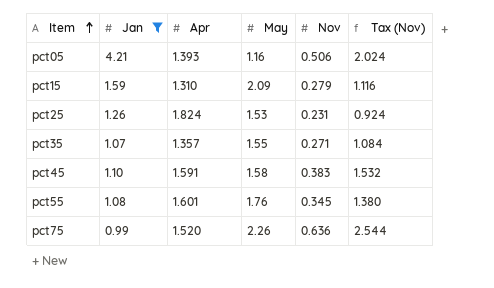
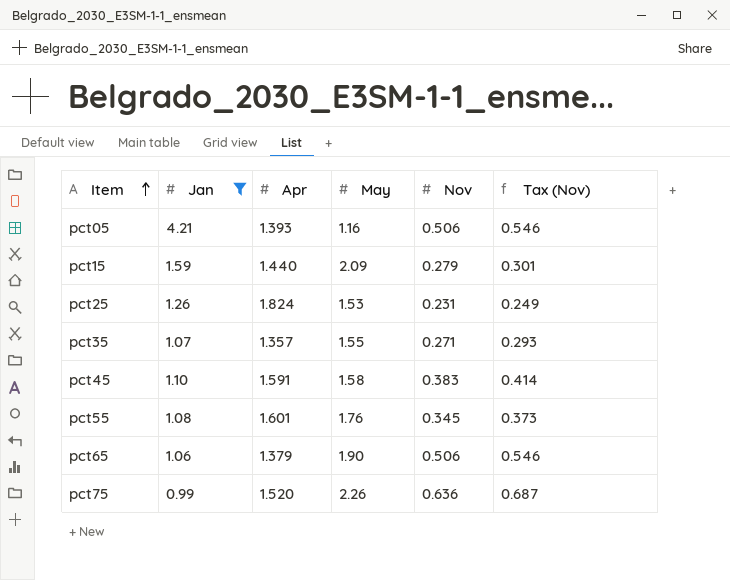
column Tax (Nov) | formula: [Nov] * 4 -> [Nov] * 1.08
pct15 | Apr: 1.310 -> 1.440
row pct65: none -> 1.06 | 1.379 | 1.90 | 0.506 | 0.546

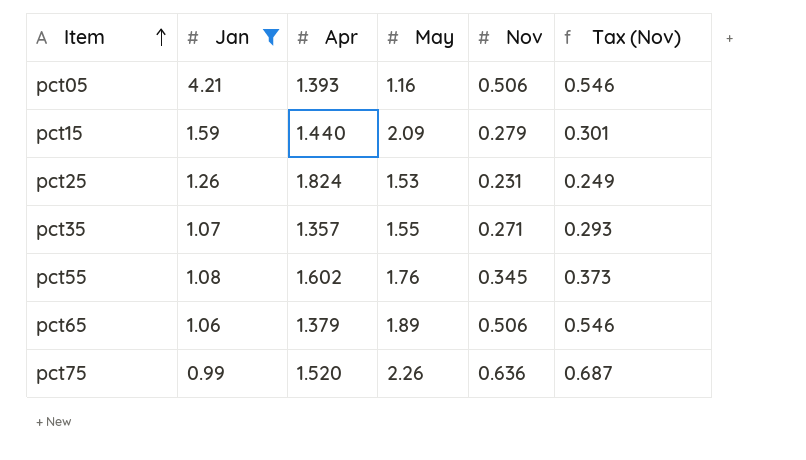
row pct45: 1.10 | 1.591 | 1.58 | 0.383 | 0.414 -> none
pct55 | Apr: 1.601 -> 1.602
pct65 | May: 1.90 -> 1.89

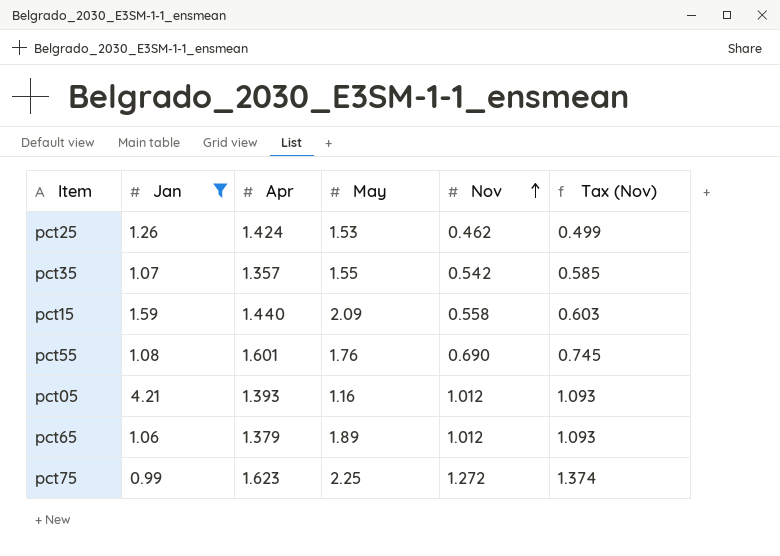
row order: Item ascending -> Nov ascending
pct25 | Apr: 1.824 -> 1.424
pct25 | Nov: 0.231 -> 0.462
pct25 | Tax (Nov): 0.249 -> 0.499
pct35 | Nov: 0.271 -> 0.542
pct35 | Tax (Nov): 0.293 -> 0.585
pct15 | Nov: 0.279 -> 0.558
pct15 | Tax (Nov): 0.301 -> 0.603
pct55 | Apr: 1.602 -> 1.601
pct55 | Nov: 0.345 -> 0.690
pct55 | Tax (Nov): 0.373 -> 0.745
pct05 | Nov: 0.506 -> 1.012
pct05 | Tax (Nov): 0.546 -> 1.093
pct65 | Nov: 0.506 -> 1.012
pct65 | Tax (Nov): 0.546 -> 1.093
pct75 | Apr: 1.520 -> 1.623
pct75 | May: 2.26 -> 2.25
pct75 | Nov: 0.636 -> 1.272
pct75 | Tax (Nov): 0.687 -> 1.374

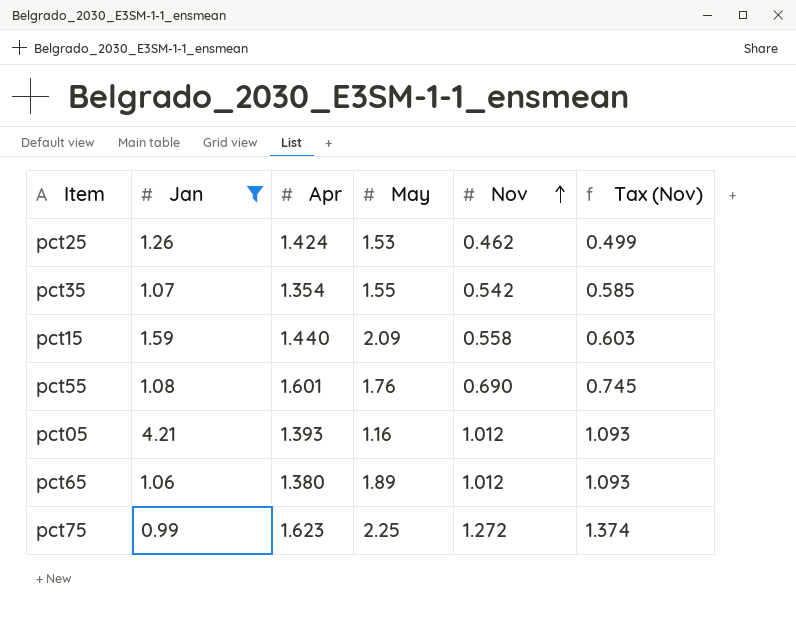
pct35 | Apr: 1.357 -> 1.354
pct65 | Apr: 1.379 -> 1.380

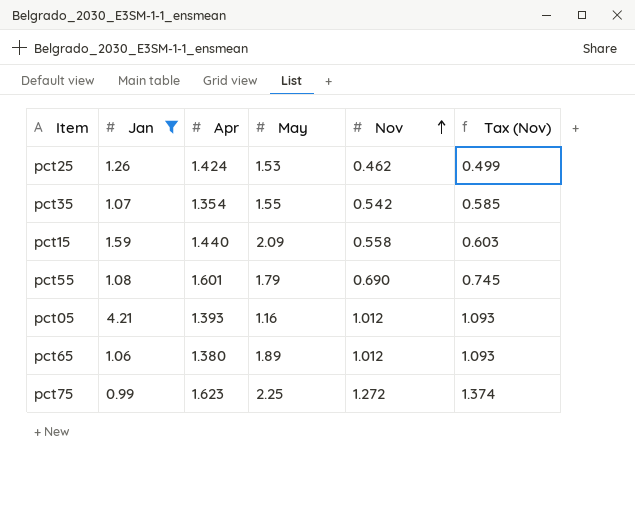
pct55 | May: 1.76 -> 1.79

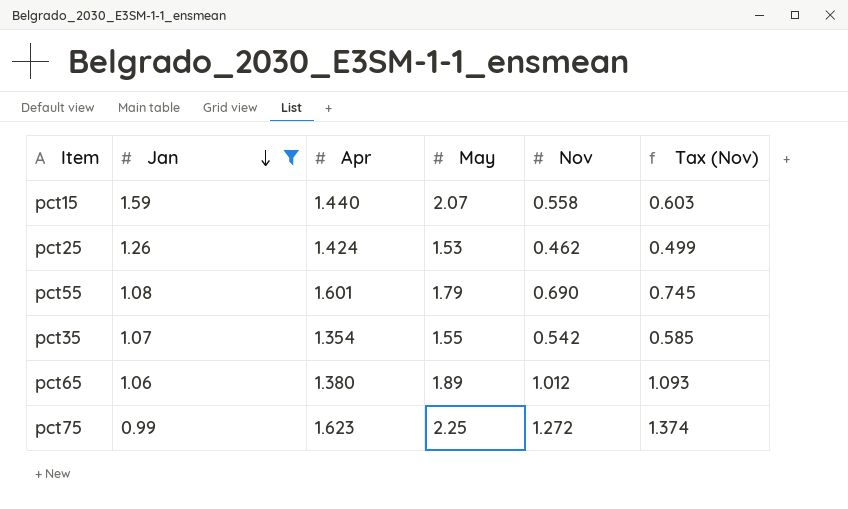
row order: Nov ascending -> Jan descending
row pct05: 4.21 | 1.393 | 1.16 | 1.012 | 1.093 -> none
pct15 | May: 2.09 -> 2.07

